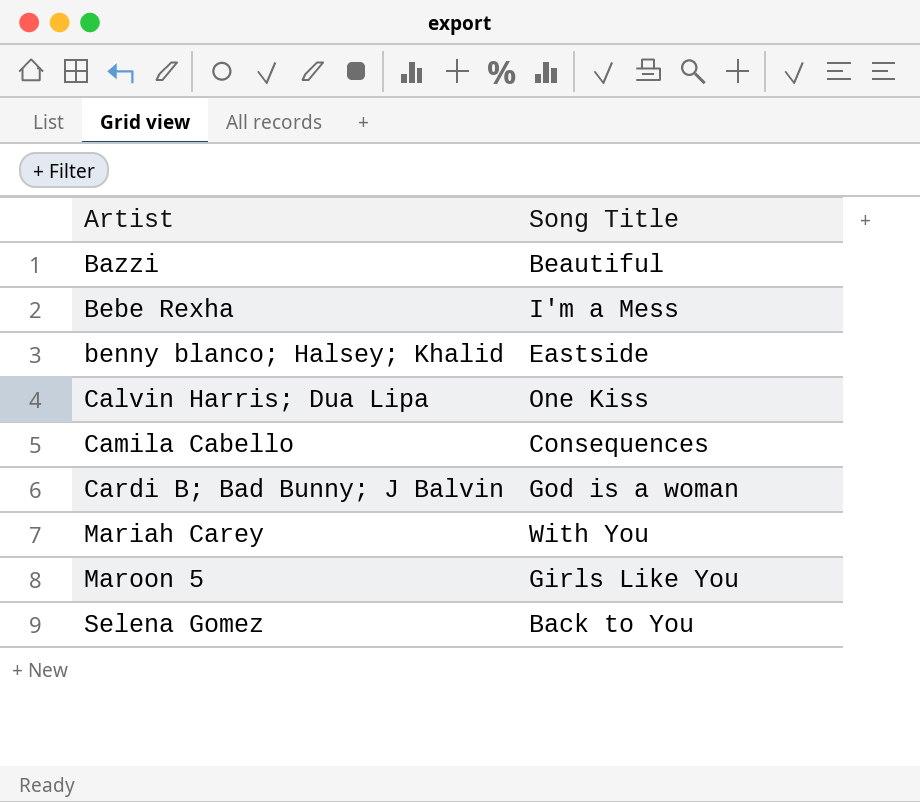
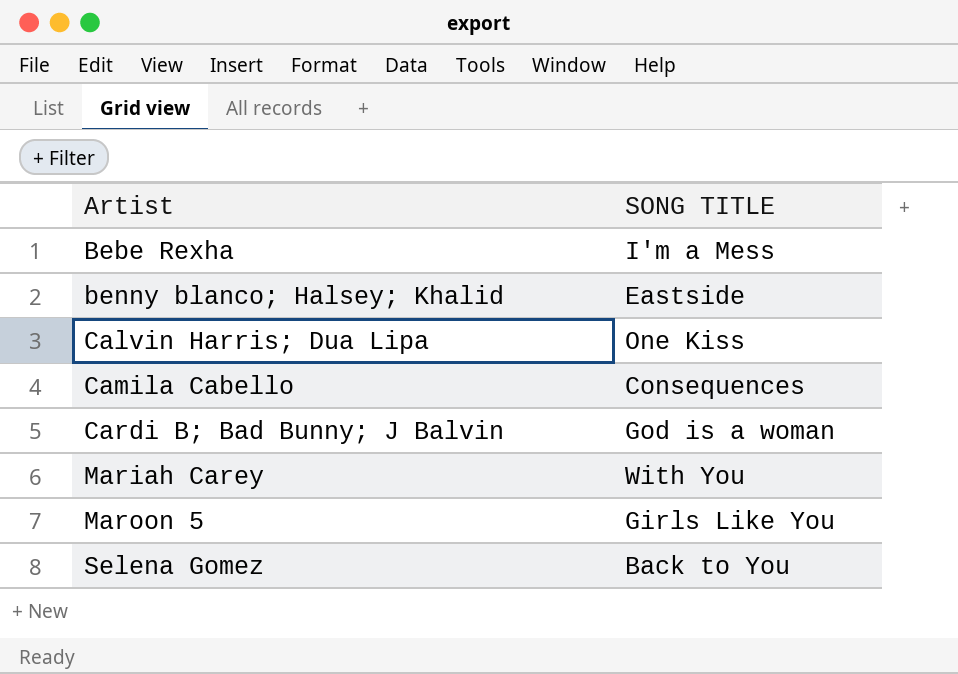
column name: Song Title -> SONG TITLE
row Bazzi: Beautiful -> none

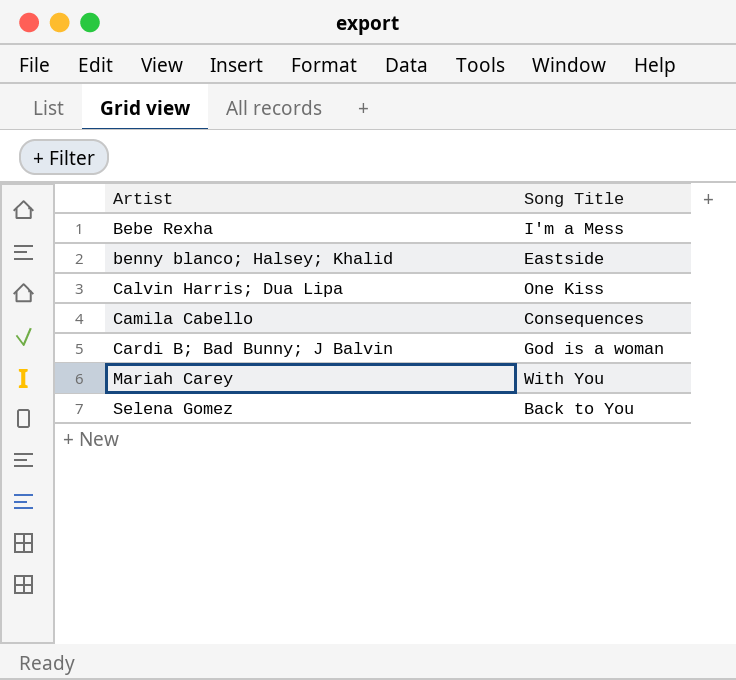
column name: SONG TITLE -> Song Title
row Maroon 5: Girls Like You -> none

